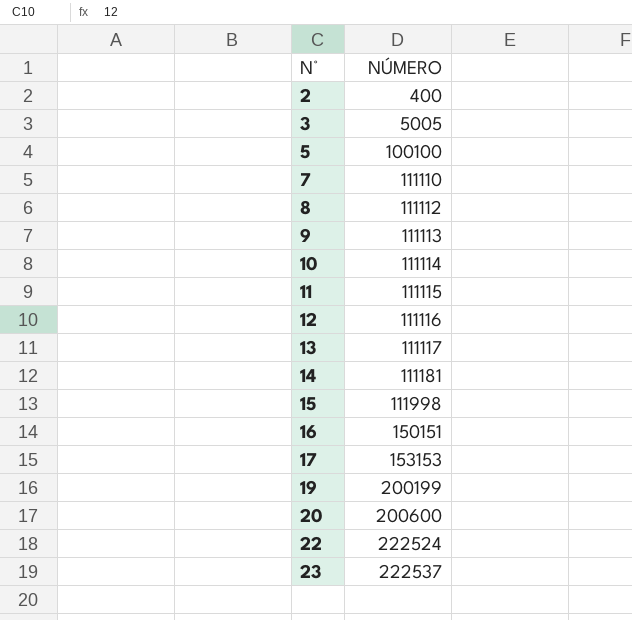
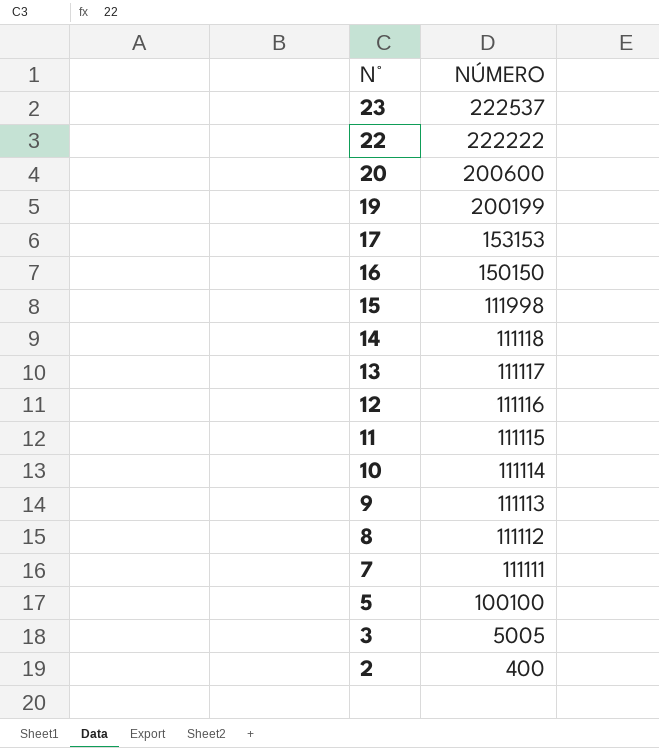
row order: N° ascending -> N° descending
22 | NÚMERO: 222524 -> 222222
16 | NÚMERO: 150151 -> 150150
14 | NÚMERO: 111181 -> 111118
7 | NÚMERO: 111110 -> 111111

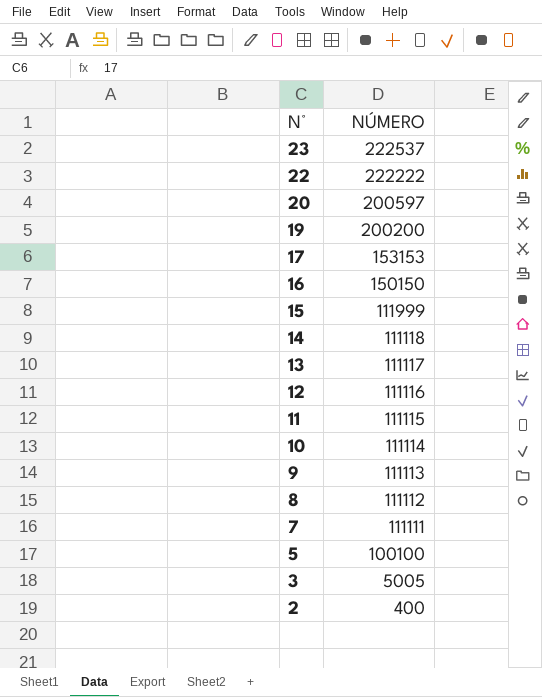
20 | NÚMERO: 200600 -> 200597
19 | NÚMERO: 200199 -> 200200
15 | NÚMERO: 111998 -> 111999

